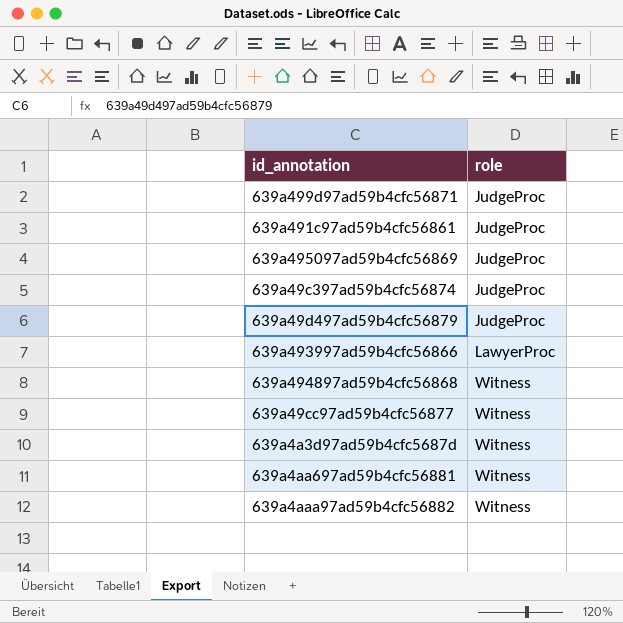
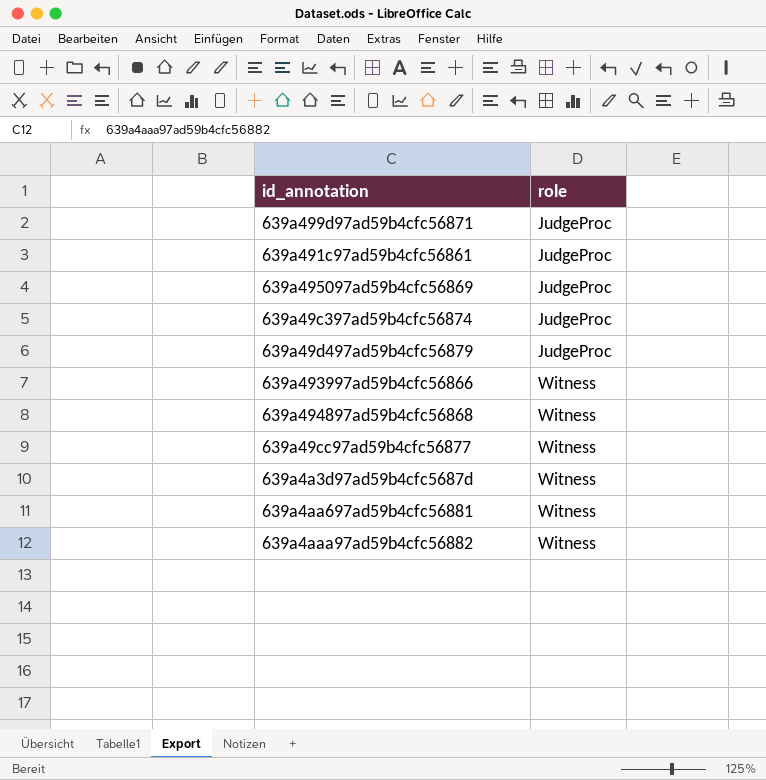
639a493997ad59b4cfc56866 | role: LawyerProc -> Witness

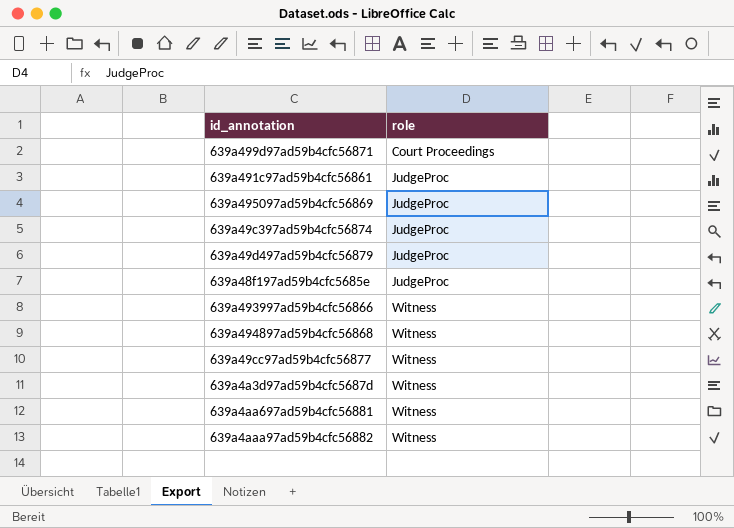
639a499d97ad59b4cfc56871 | role: JudgeProc -> Court Proceedings
row 639a48f197ad59b4cfc5685e: none -> JudgeProc

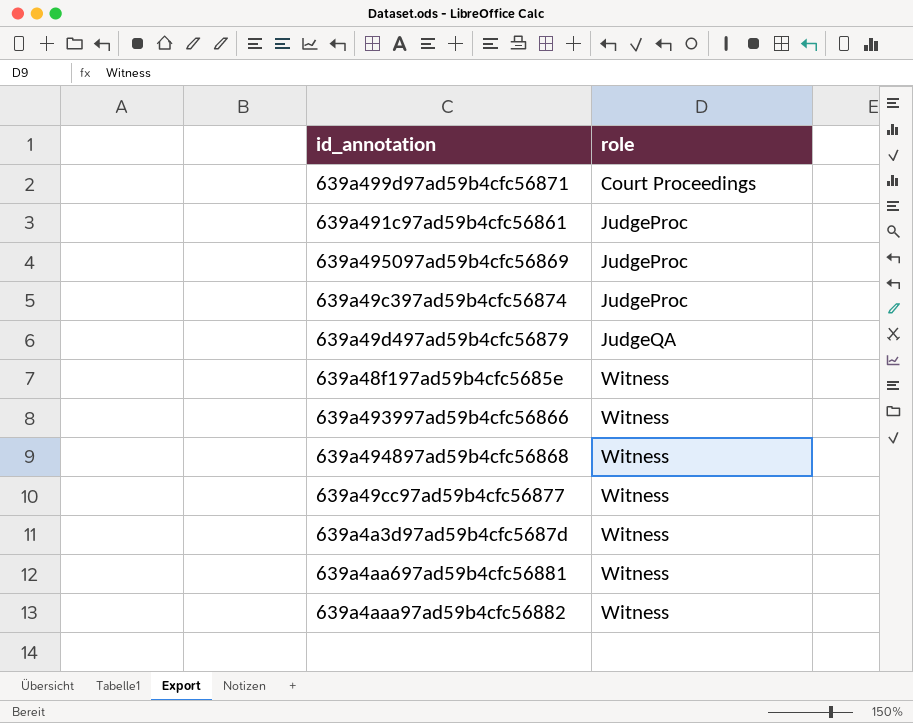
639a49d497ad59b4cfc56879 | role: JudgeProc -> JudgeQA
639a48f197ad59b4cfc5685e | role: JudgeProc -> Witness

